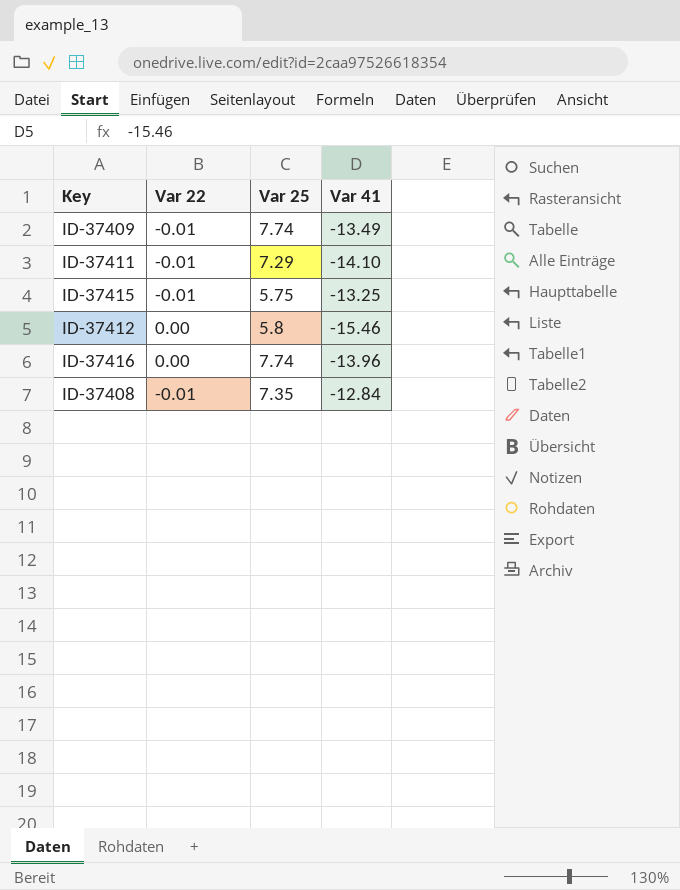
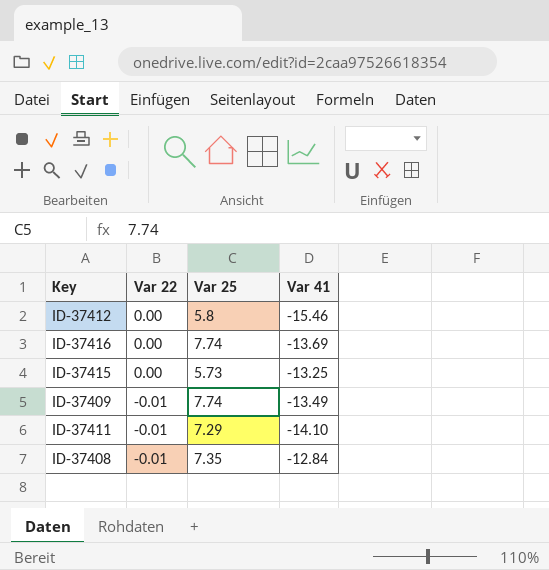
row order: none -> Var 22 descending
ID-37416 | Var 41: -13.96 -> -13.69
ID-37415 | Var 22: -0.01 -> 0.00
ID-37415 | Var 25: 5.75 -> 5.73

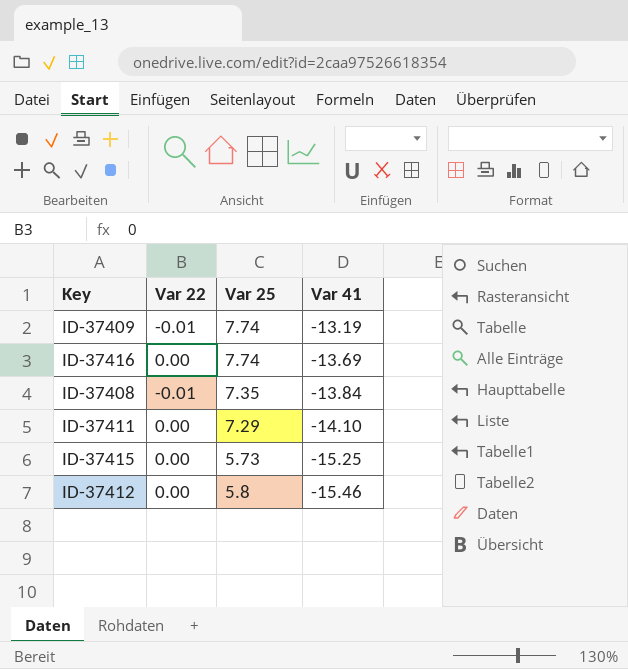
row order: Var 22 descending -> Var 41 descending
ID-37409 | Var 41: -13.49 -> -13.19
ID-37408 | Var 41: -12.84 -> -13.84
ID-37411 | Var 22: -0.01 -> 0.00
ID-37415 | Var 41: -13.25 -> -15.25

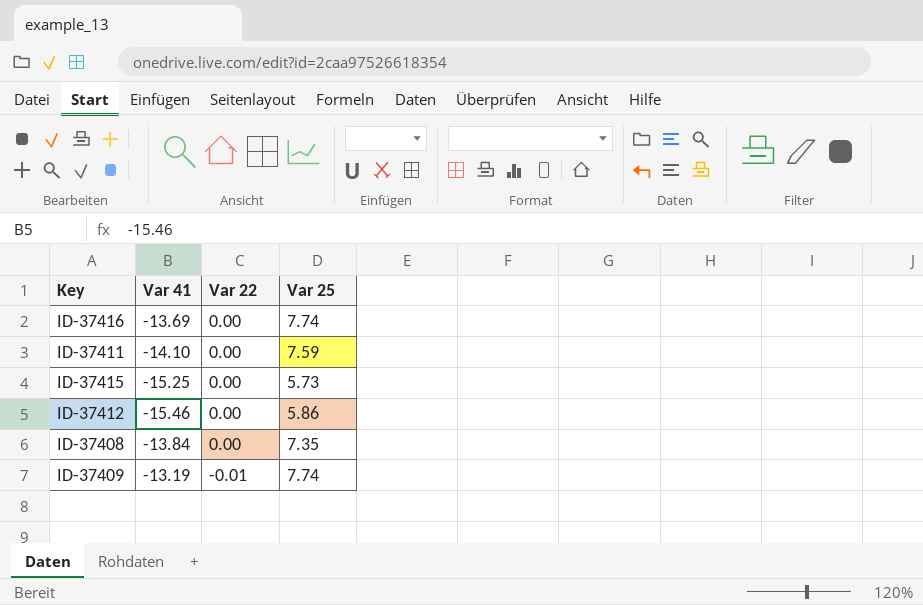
row order: Var 41 descending -> Var 22 descending
column Var 41 | position: 4 -> 2
ID-37411 | Var 25: 7.29 -> 7.59
ID-37412 | Var 25: 5.8 -> 5.86
ID-37408 | Var 22: -0.01 -> 0.00

